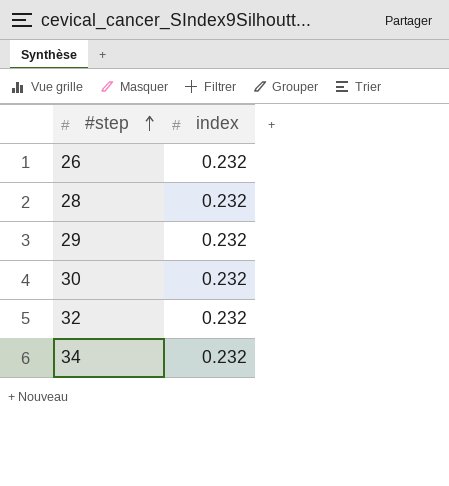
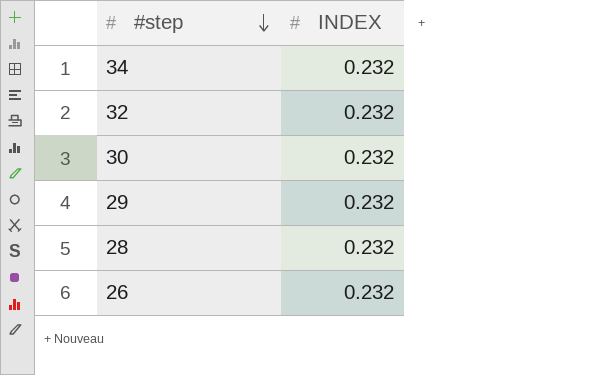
row order: #step ascending -> #step descending
column name: index -> INDEX

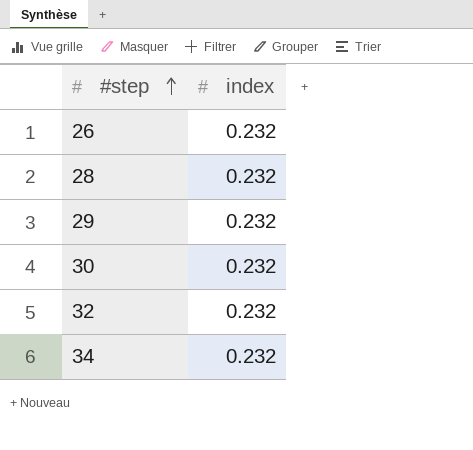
row order: #step descending -> #step ascending
column name: INDEX -> index

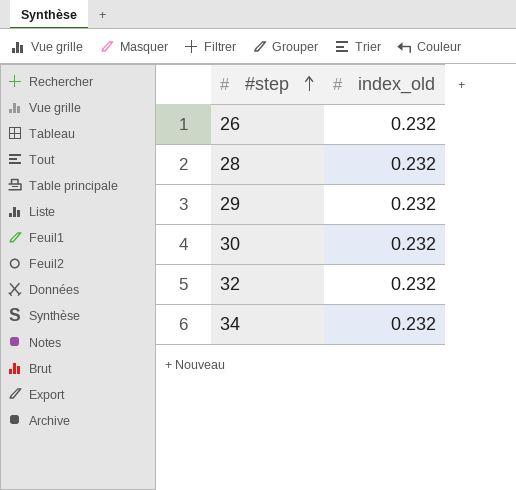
column name: index -> index_old

